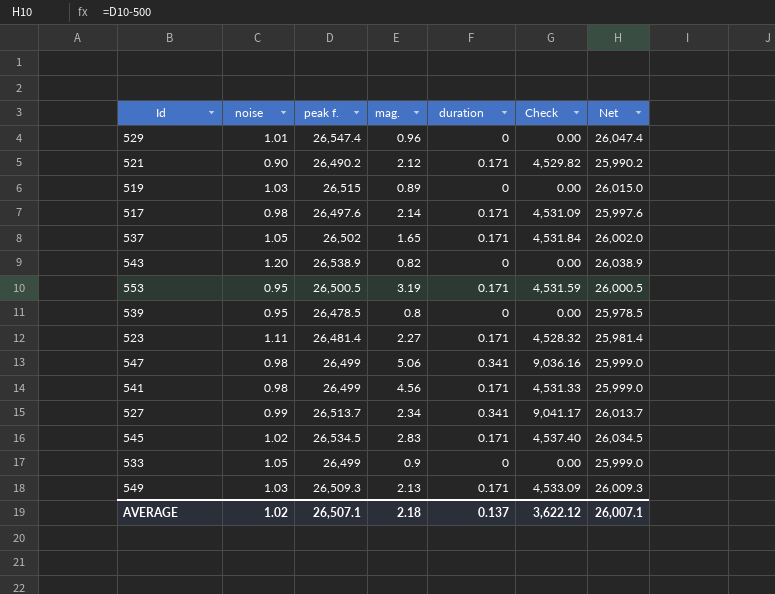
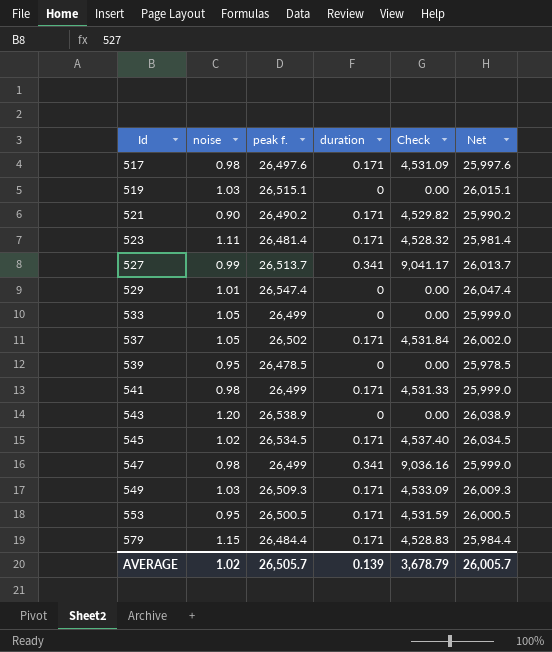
row order: none -> Id ascending
column mag. | position: 4 -> none
519 | peak f.: 26,515 -> 26,515.1
519 | Net: 26,015.0 -> 26,015.1
row 579: none -> 1.15 | 26,484.4 | 0.171 | 4,528.83 | 25,984.4
AVERAGE | peak f.: 26,507.1 -> 26,505.7
AVERAGE | duration: 0.137 -> 0.139
AVERAGE | Check: 3,622.12 -> 3,678.79
AVERAGE | Net: 26,007.1 -> 26,005.7

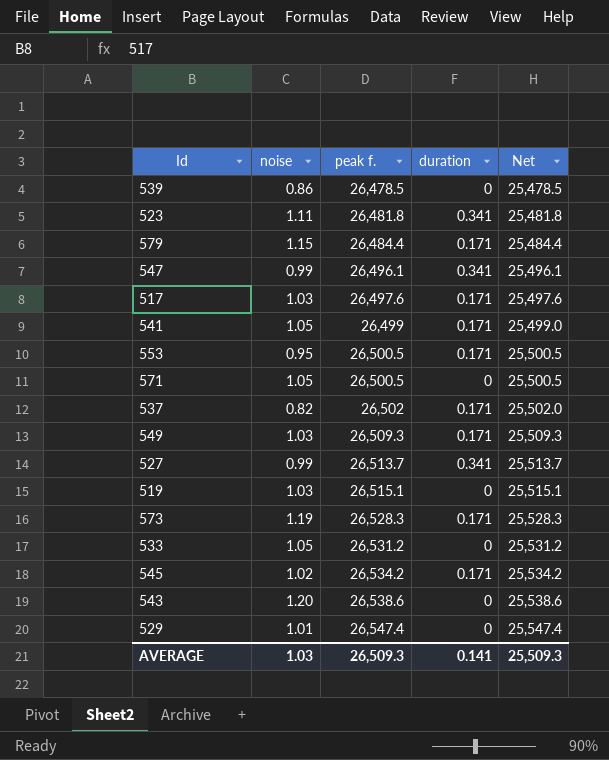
row order: Id ascending -> peak f. ascending
column Check | formula: [peak f.] * [duration] -> none
column Net | formula: [peak f.] - 500 -> [peak f.] - 1000
row 521: 0.90 | 26,490.2 | 0.171 | 4,529.82 | 25,990.2 -> none
539 | noise: 0.95 -> 0.86
523 | peak f.: 26,481.4 -> 26,481.8
523 | duration: 0.171 -> 0.341
547 | noise: 0.98 -> 0.99
547 | peak f.: 26,499 -> 26,496.1
517 | noise: 0.98 -> 1.03
541 | noise: 0.98 -> 1.05
row 571: none -> 1.05 | 26,500.5 | 0 | 25,500.5
537 | noise: 1.05 -> 0.82
row 573: none -> 1.19 | 26,528.3 | 0.171 | 25,528.3
533 | peak f.: 26,499 -> 26,531.2
545 | peak f.: 26,534.5 -> 26,534.2
543 | peak f.: 26,538.9 -> 26,538.6
AVERAGE | noise: 1.02 -> 1.03
AVERAGE | peak f.: 26,505.7 -> 26,509.3
AVERAGE | duration: 0.139 -> 0.141
AVERAGE | Net: 26,005.7 -> 25,509.3

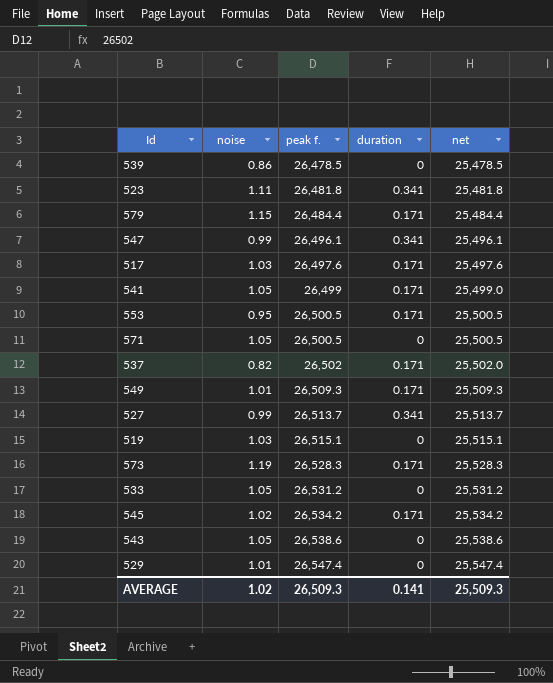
column name: Net -> net
549 | noise: 1.03 -> 1.01
543 | noise: 1.20 -> 1.05
AVERAGE | noise: 1.03 -> 1.02

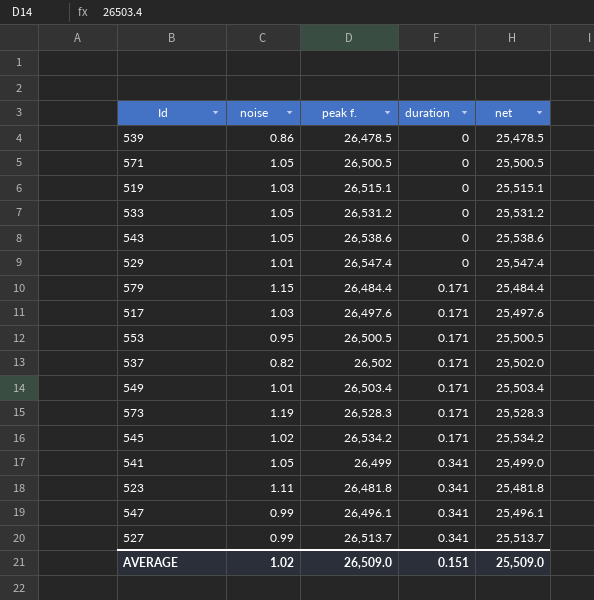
row order: peak f. ascending -> duration ascending
549 | peak f.: 26,509.3 -> 26,503.4
549 | net: 25,509.3 -> 25,503.4
541 | duration: 0.171 -> 0.341
AVERAGE | peak f.: 26,509.3 -> 26,509.0
AVERAGE | duration: 0.141 -> 0.151
AVERAGE | net: 25,509.3 -> 25,509.0

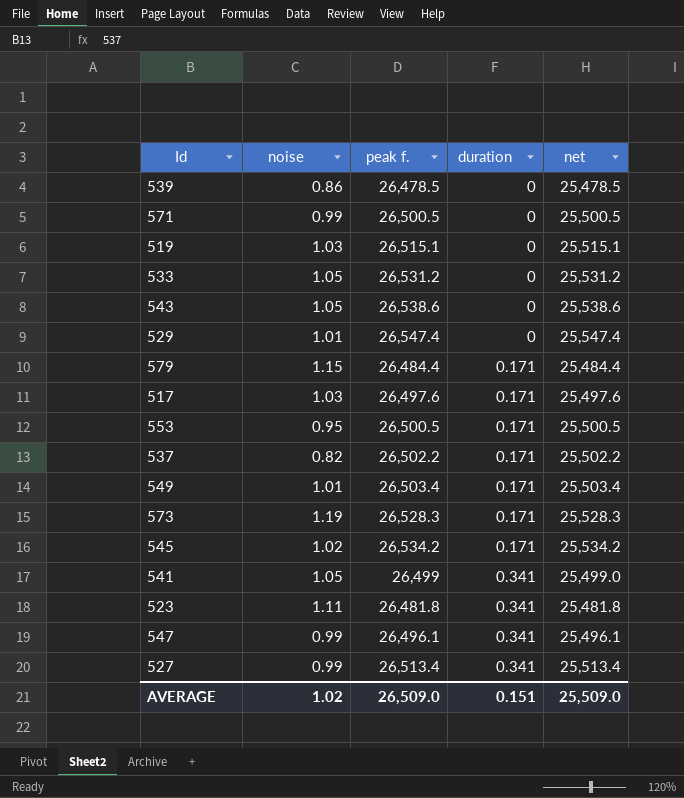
571 | noise: 1.05 -> 0.99
537 | peak f.: 26,502 -> 26,502.2
537 | net: 25,502.0 -> 25,502.2
527 | peak f.: 26,513.7 -> 26,513.4
527 | net: 25,513.7 -> 25,513.4

